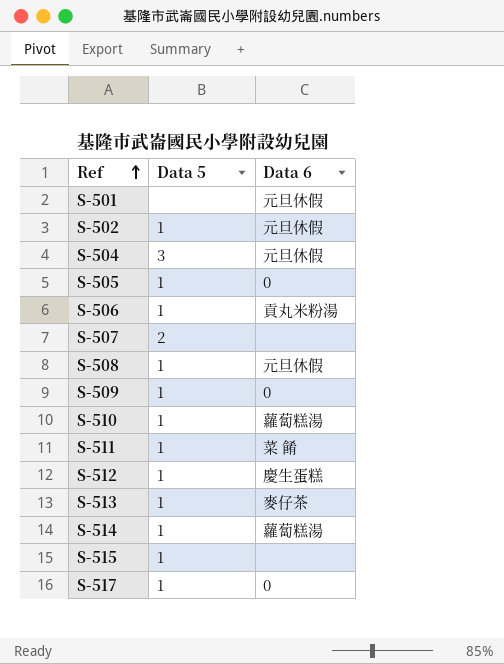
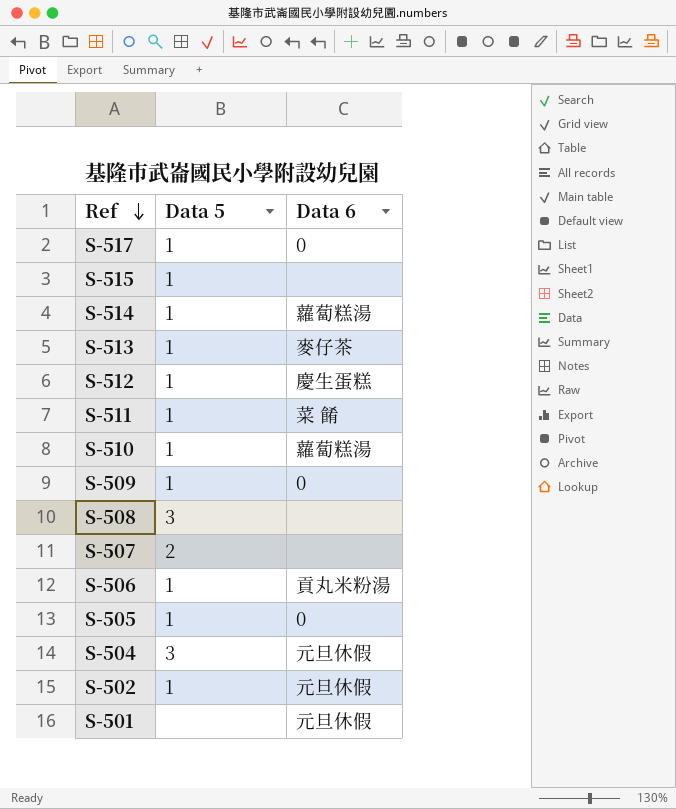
row order: Ref ascending -> Ref descending
S-508 | Data 5: 1 -> 3
S-508 | Data 6: 元旦休假 -> none

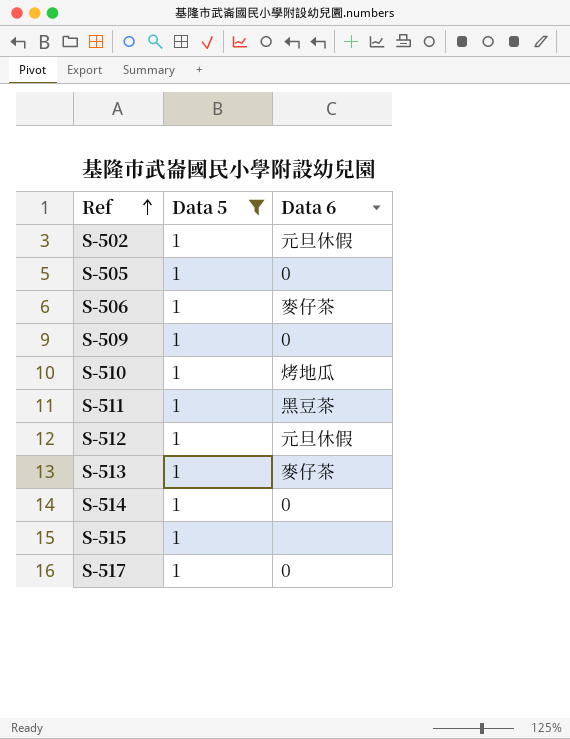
filter: none -> Data 5 = 1
row order: Ref descending -> Ref ascending
S-506 | Data 6: 貢丸米粉湯 -> 麥仔茶
S-510 | Data 6: 蘿蔔糕湯 -> 烤地瓜
S-511 | Data 6: 菜 餚 -> 黑豆茶
S-512 | Data 6: 慶生蛋糕 -> 元旦休假
S-514 | Data 6: 蘿蔔糕湯 -> 0

